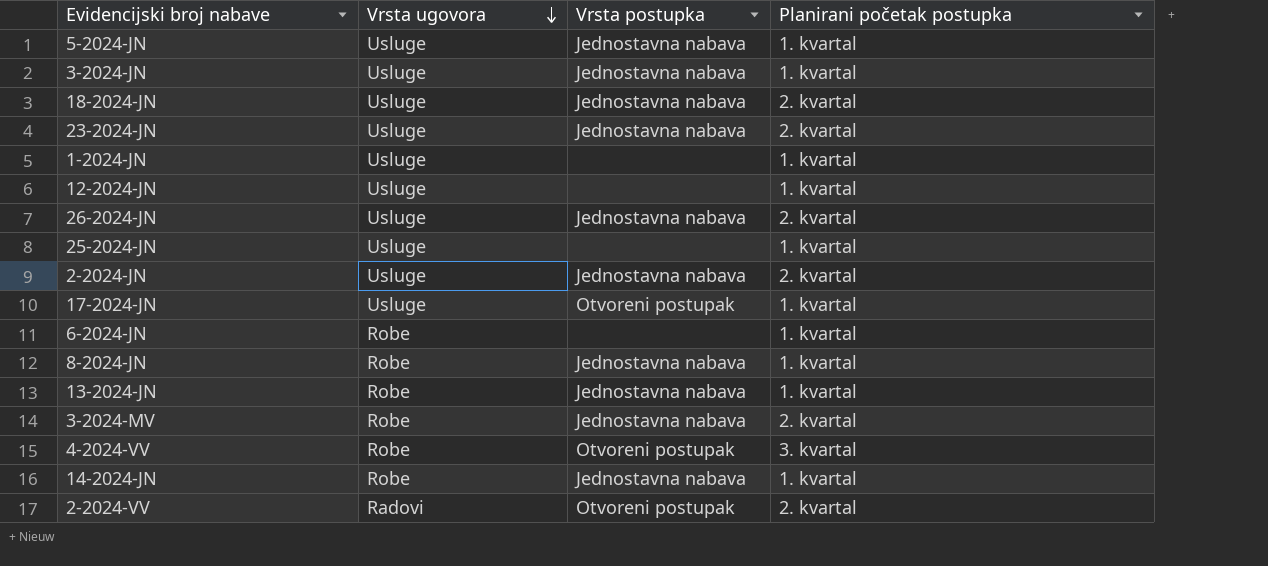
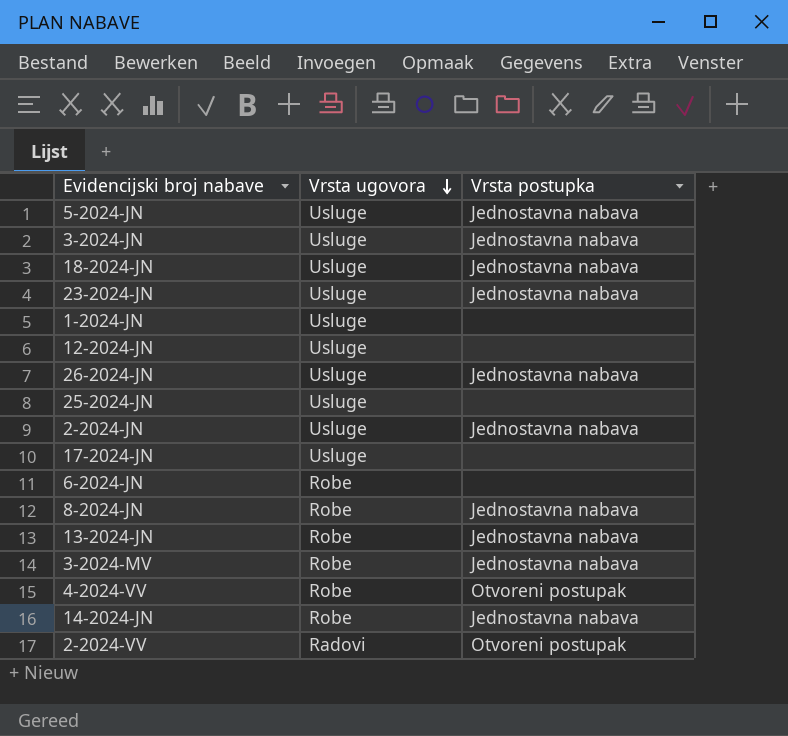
column Planirani početak postupka | position: 4 -> none
17-2024-JN | Vrsta postupka: Otvoreni postupak -> none

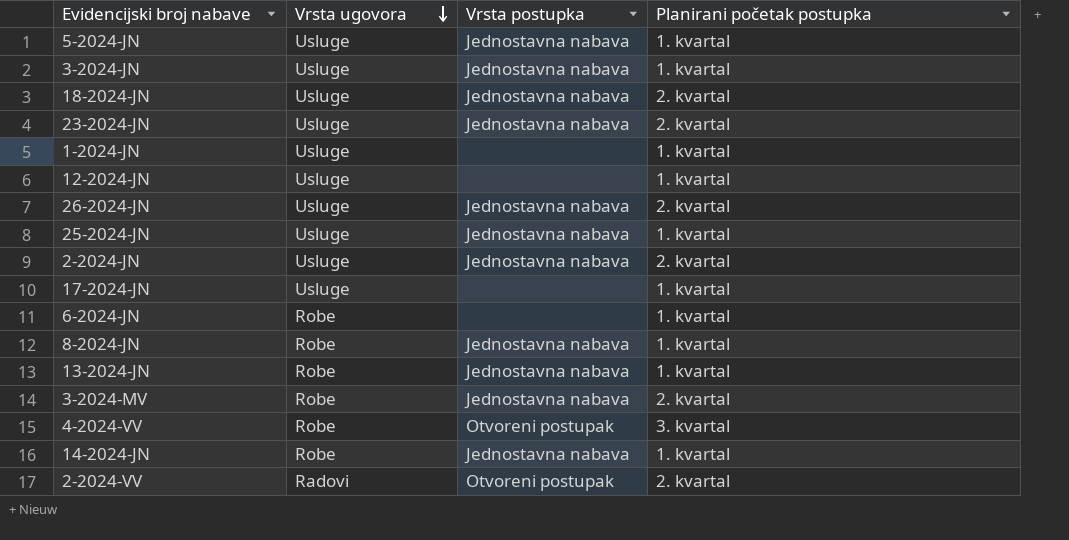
column Planirani početak postupka | position: none -> 4
25-2024-JN | Vrsta postupka: none -> Jednostavna nabava

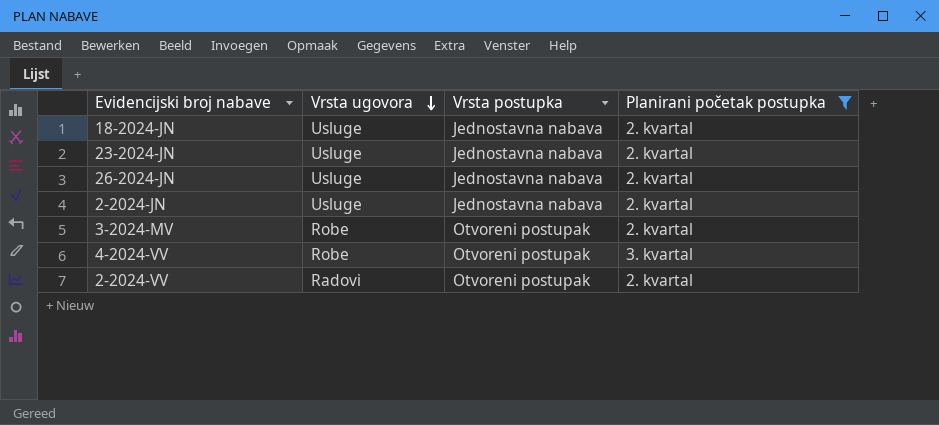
filter: none -> Planirani početak postupka != 1. kvartal
3-2024-MV | Vrsta postupka: Jednostavna nabava -> Otvoreni postupak

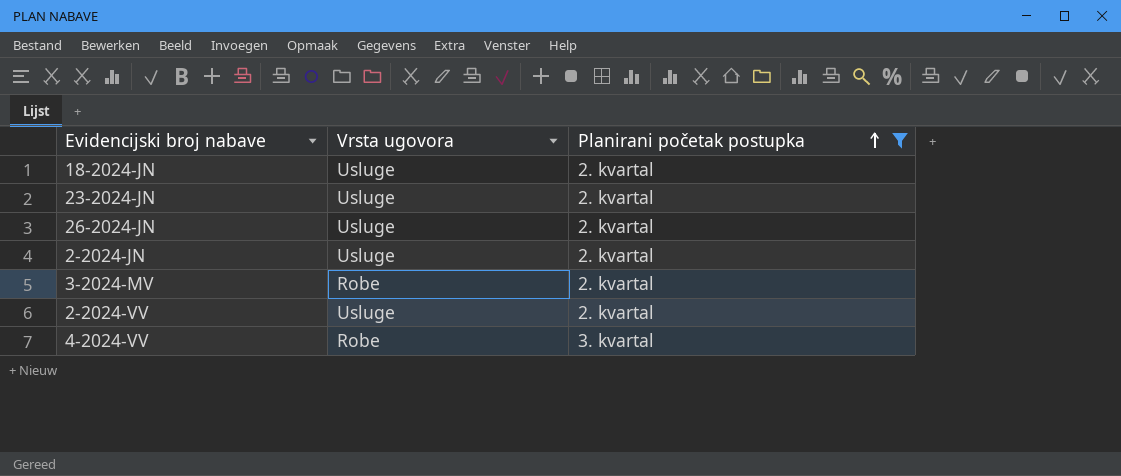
row order: Vrsta ugovora descending -> Planirani početak postupka ascending
column Vrsta postupka | position: 3 -> none
2-2024-VV | Vrsta ugovora: Radovi -> Usluge

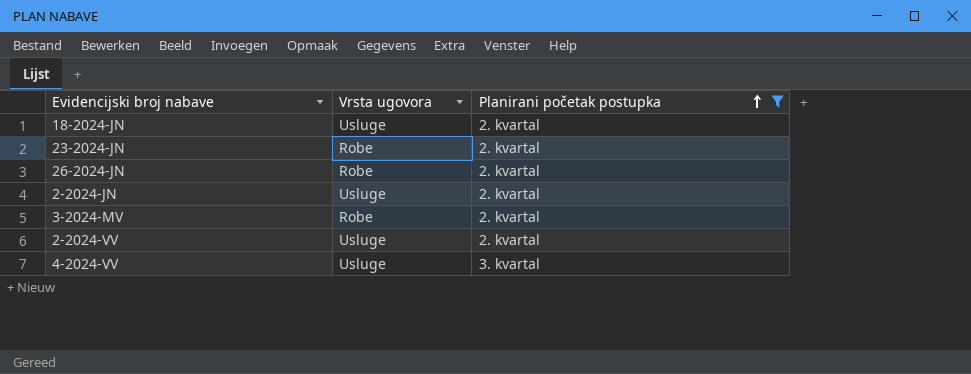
23-2024-JN | Vrsta ugovora: Usluge -> Robe
26-2024-JN | Vrsta ugovora: Usluge -> Robe
4-2024-VV | Vrsta ugovora: Robe -> Usluge

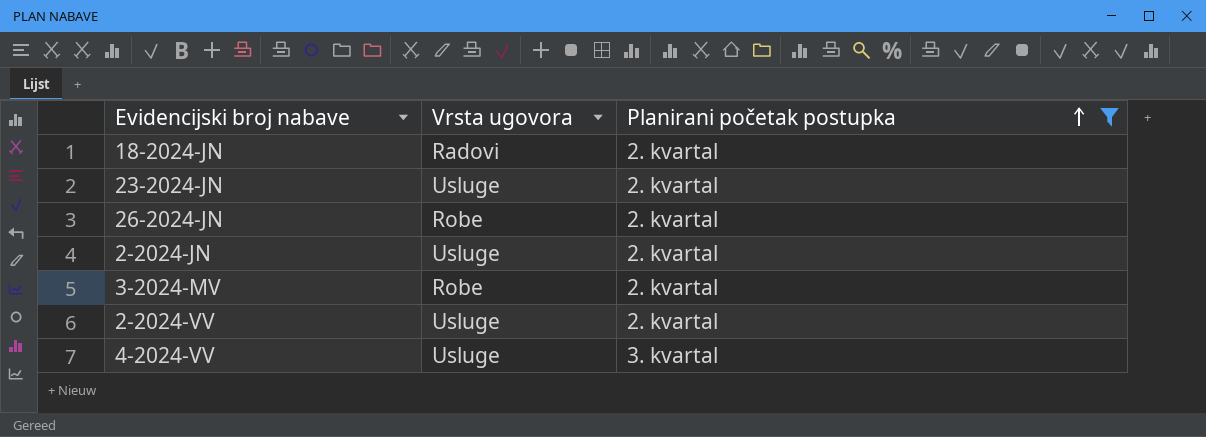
18-2024-JN | Vrsta ugovora: Usluge -> Radovi
23-2024-JN | Vrsta ugovora: Robe -> Usluge

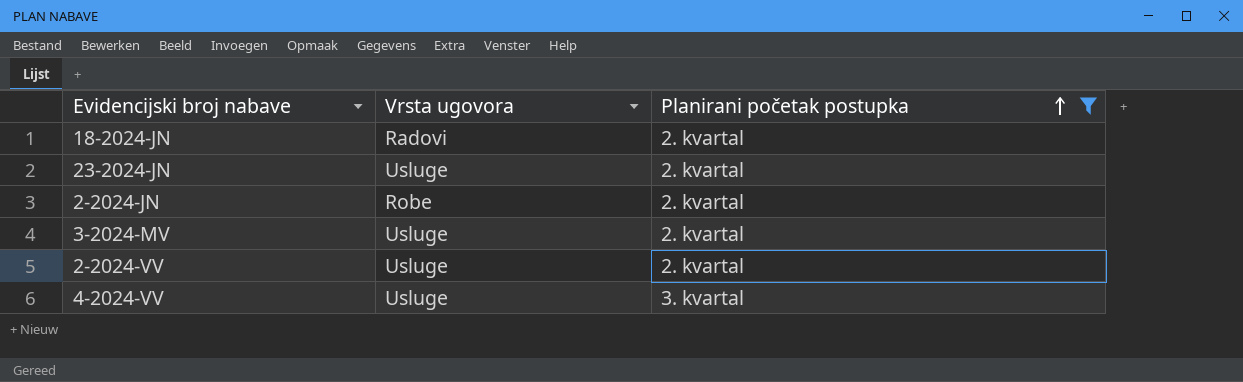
row 26-2024-JN: Robe | 2. kvartal -> none
2-2024-JN | Vrsta ugovora: Usluge -> Robe
3-2024-MV | Vrsta ugovora: Robe -> Usluge

